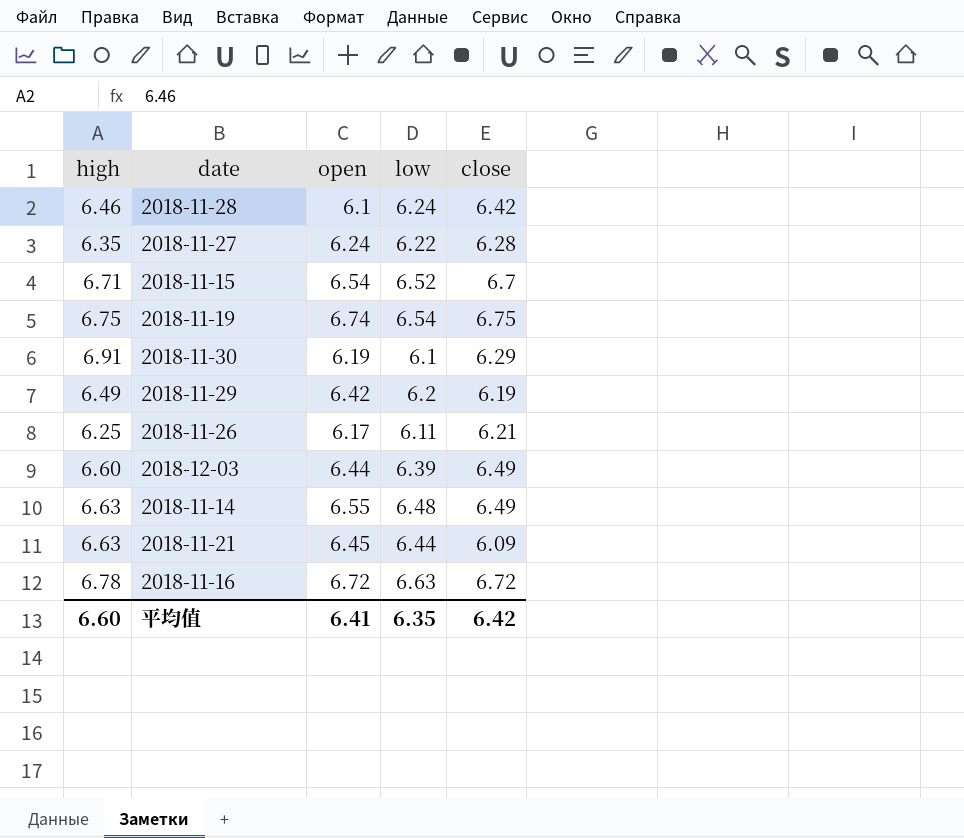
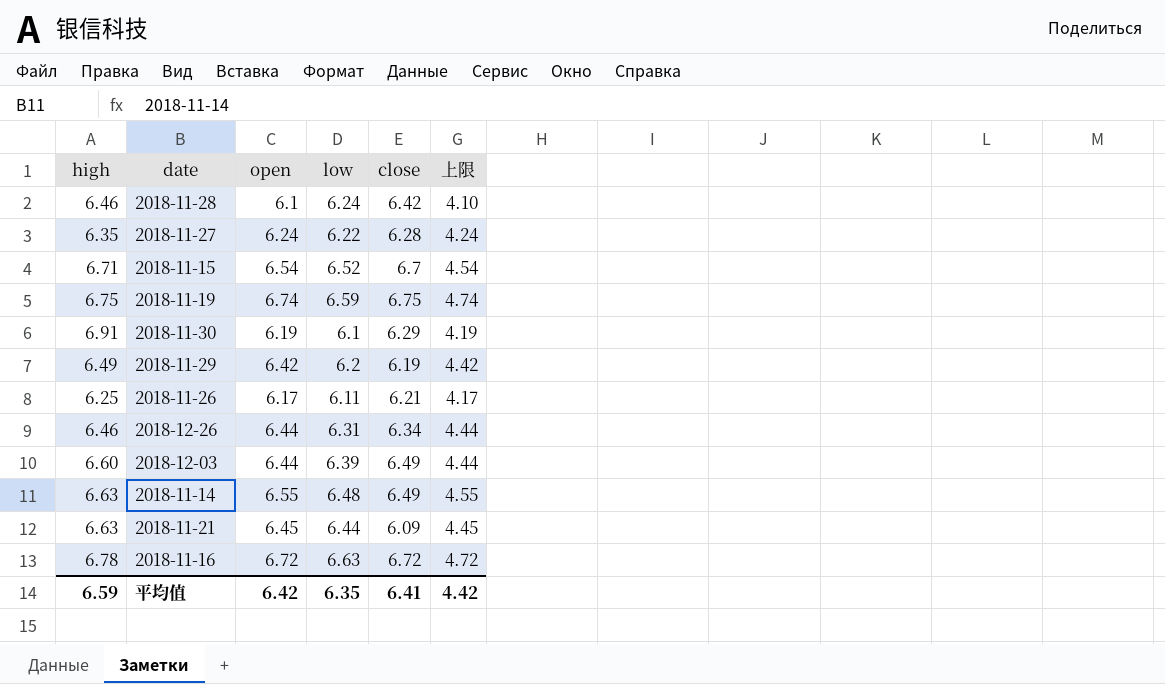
column 上限 | formula: none -> [open] - 2
2018-11-19 | low: 6.54 -> 6.59
row 2018-12-26: none -> 6.46 | 6.44 | 6.31 | 6.34 | 4.44
平均值 | high: 6.60 -> 6.59
平均值 | open: 6.41 -> 6.42
平均值 | close: 6.42 -> 6.41

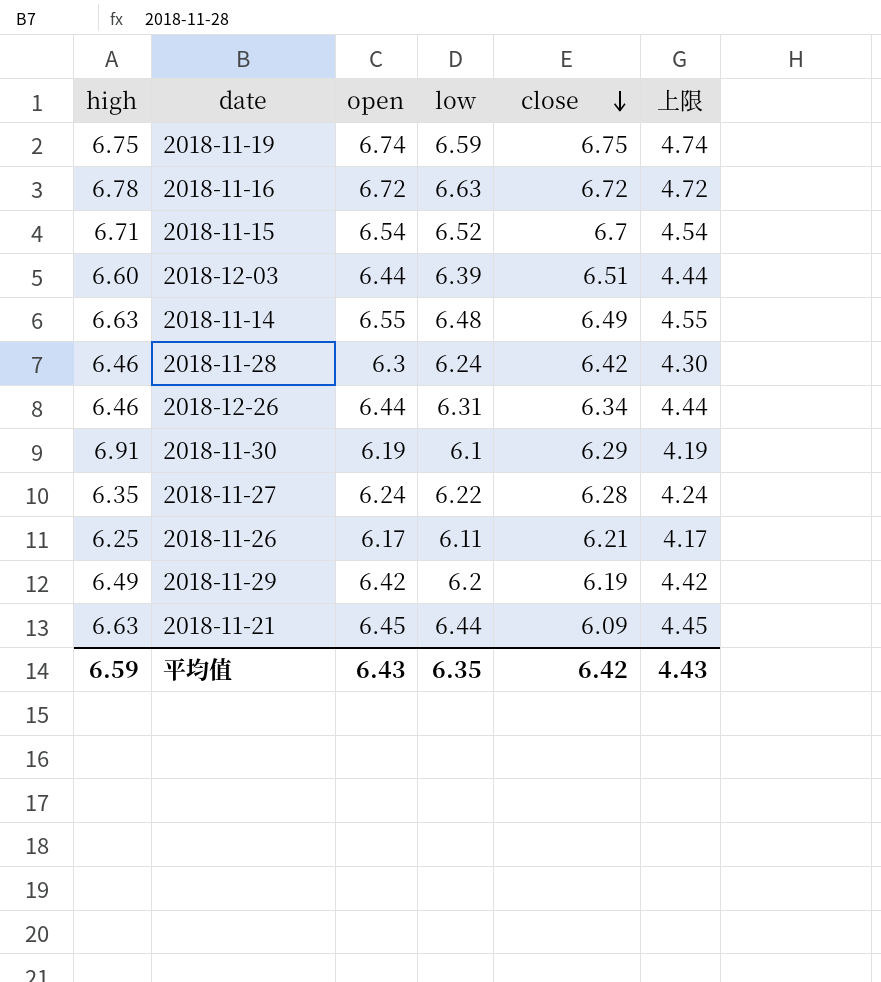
row order: none -> close descending
2018-12-03 | close: 6.49 -> 6.51
2018-11-28 | open: 6.1 -> 6.3
2018-11-28 | 上限: 4.10 -> 4.30
平均值 | open: 6.42 -> 6.43
平均值 | close: 6.41 -> 6.42
平均值 | 上限: 4.42 -> 4.43

